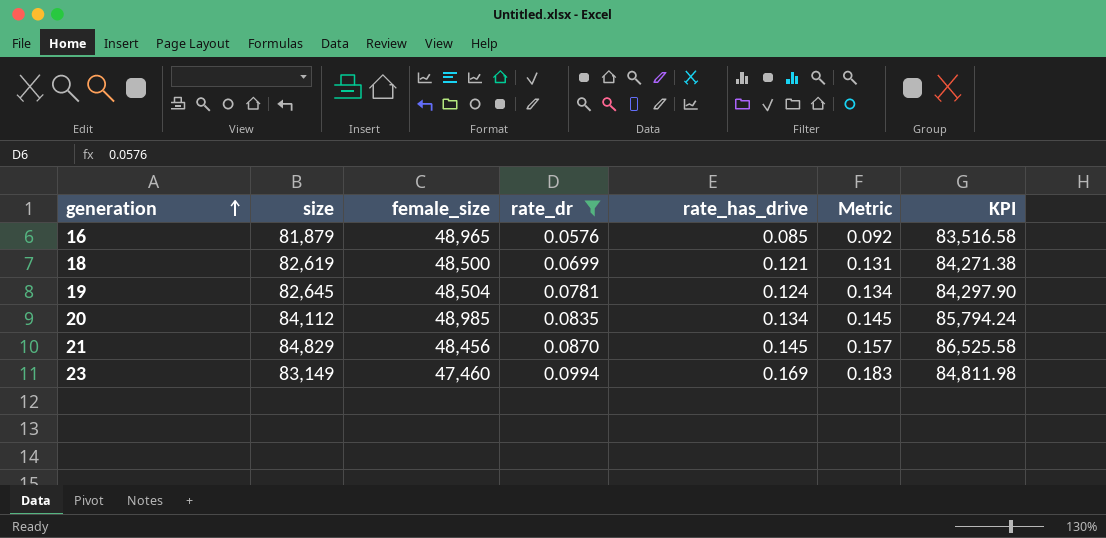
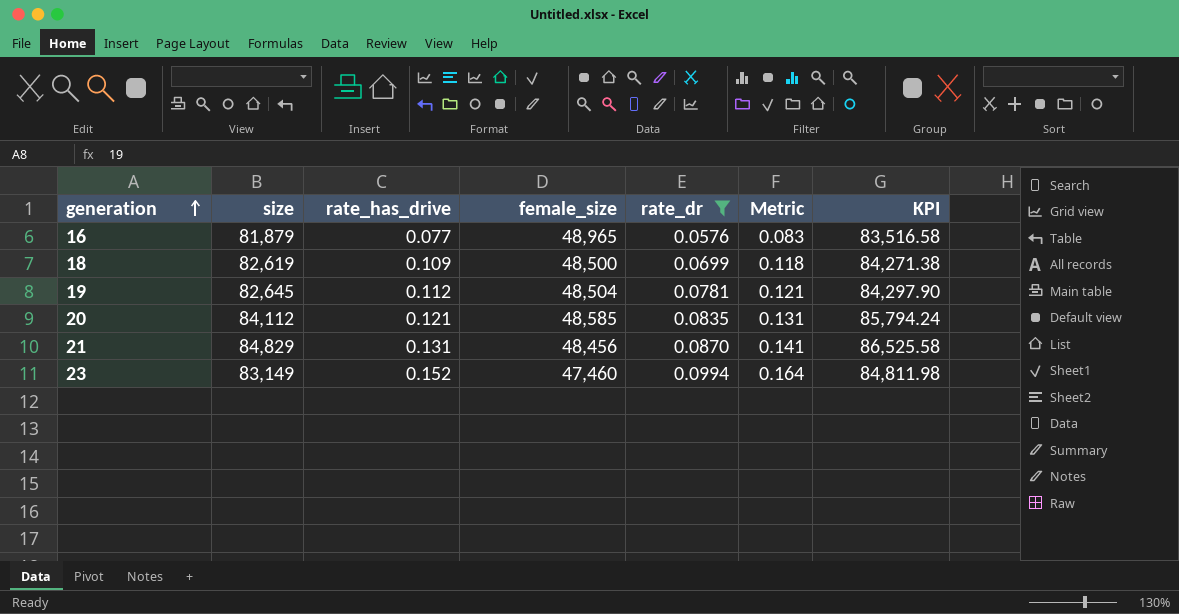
column rate_has_drive | position: 5 -> 3
16 | rate_has_drive: 0.085 -> 0.077
16 | Metric: 0.092 -> 0.083
18 | rate_has_drive: 0.121 -> 0.109
18 | Metric: 0.131 -> 0.118
19 | rate_has_drive: 0.124 -> 0.112
19 | Metric: 0.134 -> 0.121
20 | rate_has_drive: 0.134 -> 0.121
20 | female_size: 48,985 -> 48,585
20 | Metric: 0.145 -> 0.131
21 | rate_has_drive: 0.145 -> 0.131
21 | Metric: 0.157 -> 0.141
23 | rate_has_drive: 0.169 -> 0.152
23 | Metric: 0.183 -> 0.164

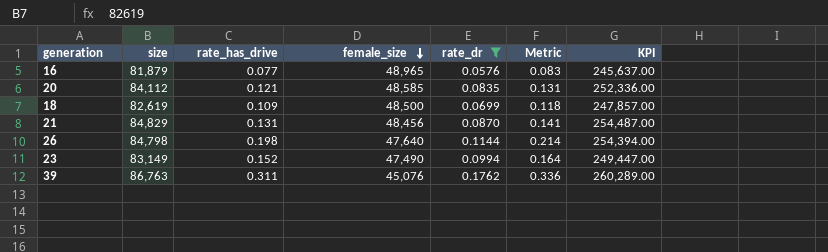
row order: generation ascending -> female_size descending
column KPI | formula: [size] * 1.02 -> [size] * 3
row 19: 82,645 | 0.112 | 48,504 | 0.0781 | 0.121 | 84,297.90 -> none
row 26: none -> 84,798 | 0.198 | 47,640 | 0.1144 | 0.214 | 254,394.00
23 | female_size: 47,460 -> 47,490
row 39: none -> 86,763 | 0.311 | 45,076 | 0.1762 | 0.336 | 260,289.00

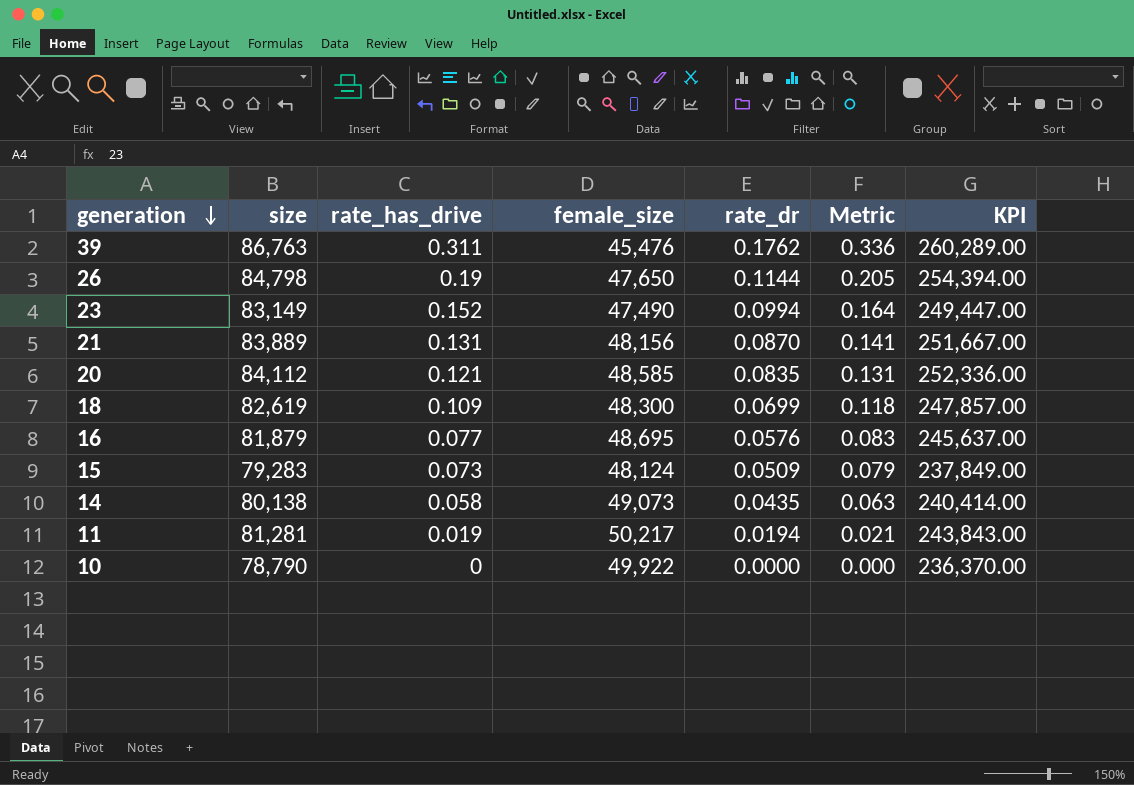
filter: rate_dr >= 0.0576 -> none
row order: female_size descending -> generation descending
39 | female_size: 45,076 -> 45,476
26 | rate_has_drive: 0.198 -> 0.19
26 | female_size: 47,640 -> 47,650
26 | Metric: 0.214 -> 0.205
21 | size: 84,829 -> 83,889
21 | female_size: 48,456 -> 48,156
21 | KPI: 254,487.00 -> 251,667.00
18 | female_size: 48,500 -> 48,300
16 | female_size: 48,965 -> 48,695

